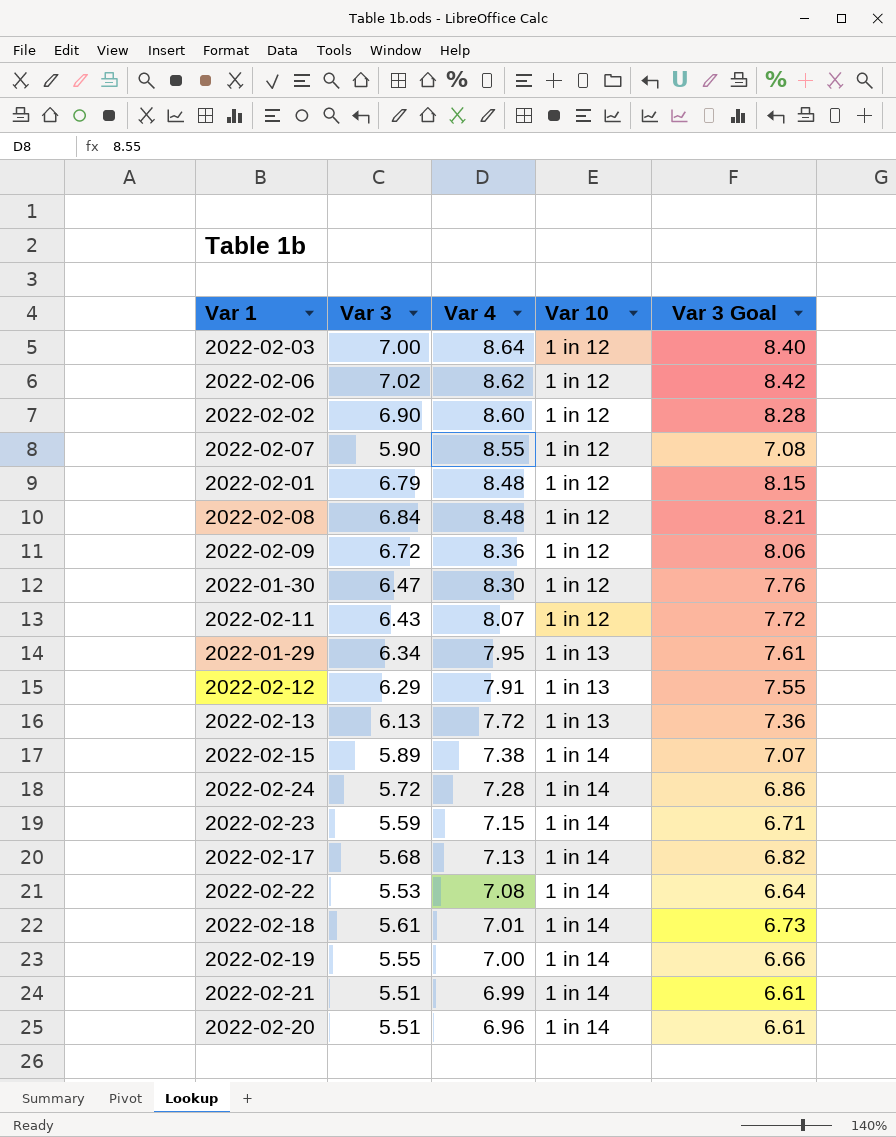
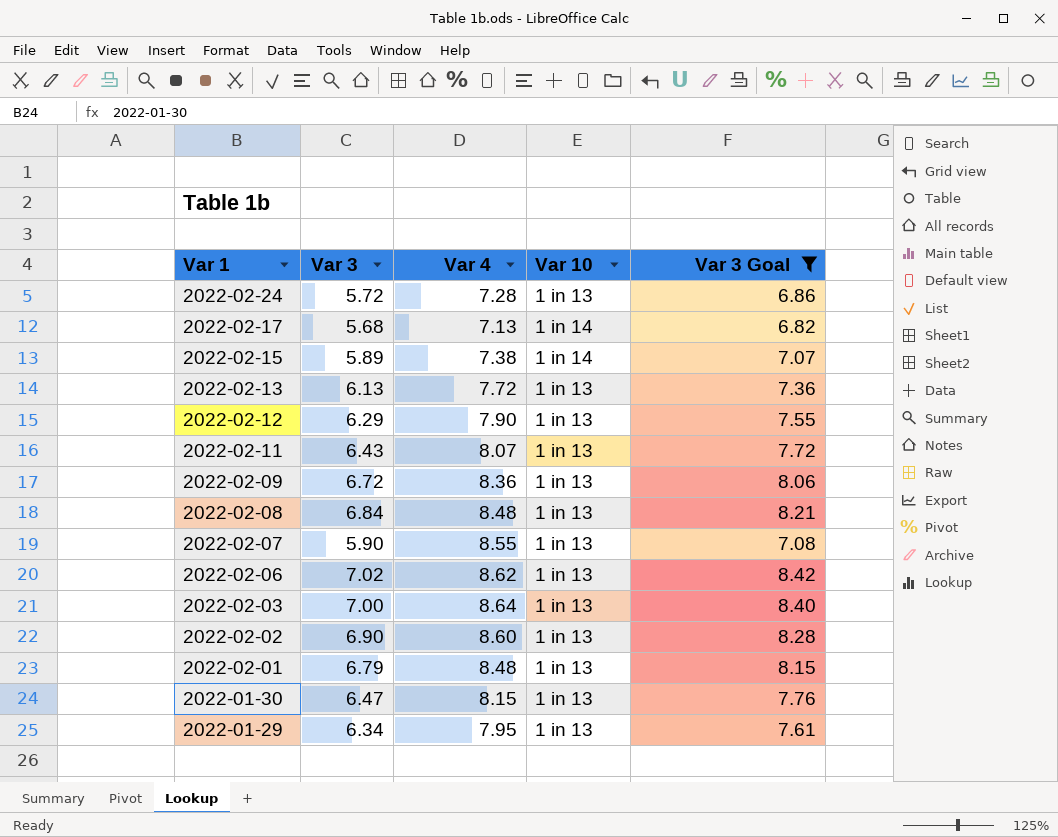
filter: none -> Var 3 Goal >= 6.82
row order: Var 4 descending -> Var 1 descending
2022-02-24 | Var 10: 1 in 14 -> 1 in 13
2022-02-12 | Var 4: 7.91 -> 7.90
2022-02-11 | Var 10: 1 in 12 -> 1 in 13
2022-02-09 | Var 10: 1 in 12 -> 1 in 13
2022-02-08 | Var 10: 1 in 12 -> 1 in 13
2022-02-07 | Var 10: 1 in 12 -> 1 in 13
2022-02-06 | Var 10: 1 in 12 -> 1 in 13
2022-02-03 | Var 10: 1 in 12 -> 1 in 13
2022-02-02 | Var 10: 1 in 12 -> 1 in 13
2022-02-01 | Var 10: 1 in 12 -> 1 in 13
2022-01-30 | Var 4: 8.30 -> 8.15
2022-01-30 | Var 10: 1 in 12 -> 1 in 13

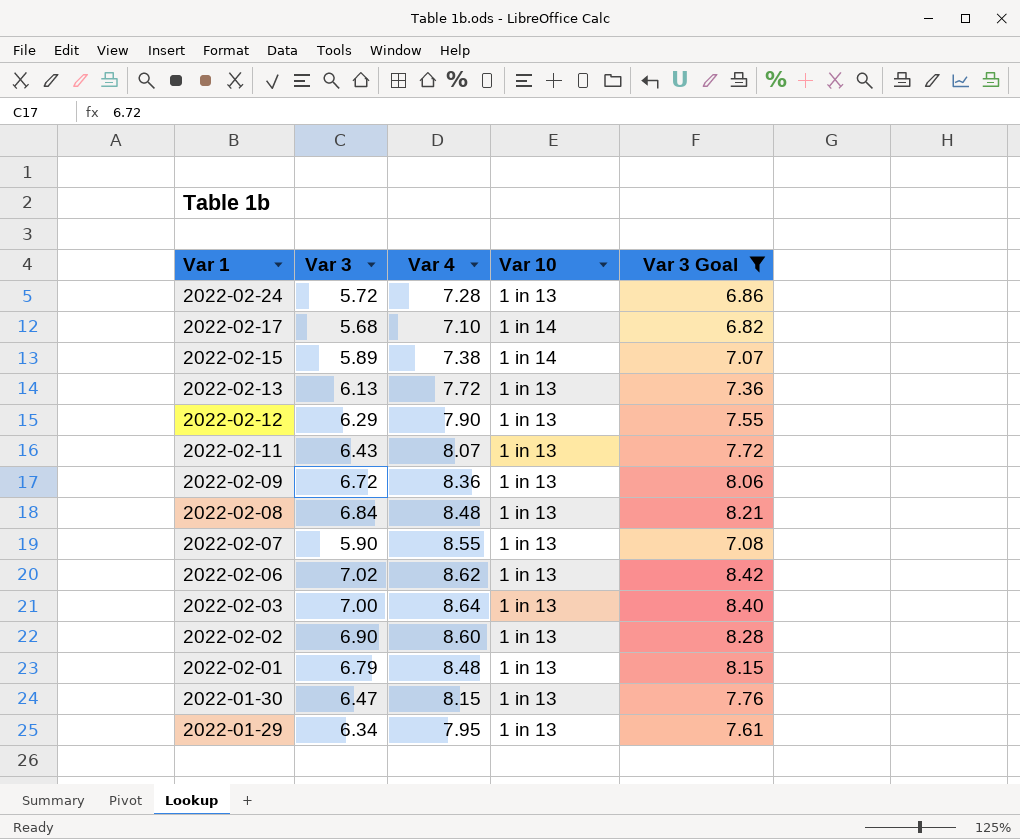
2022-02-17 | Var 4: 7.13 -> 7.10

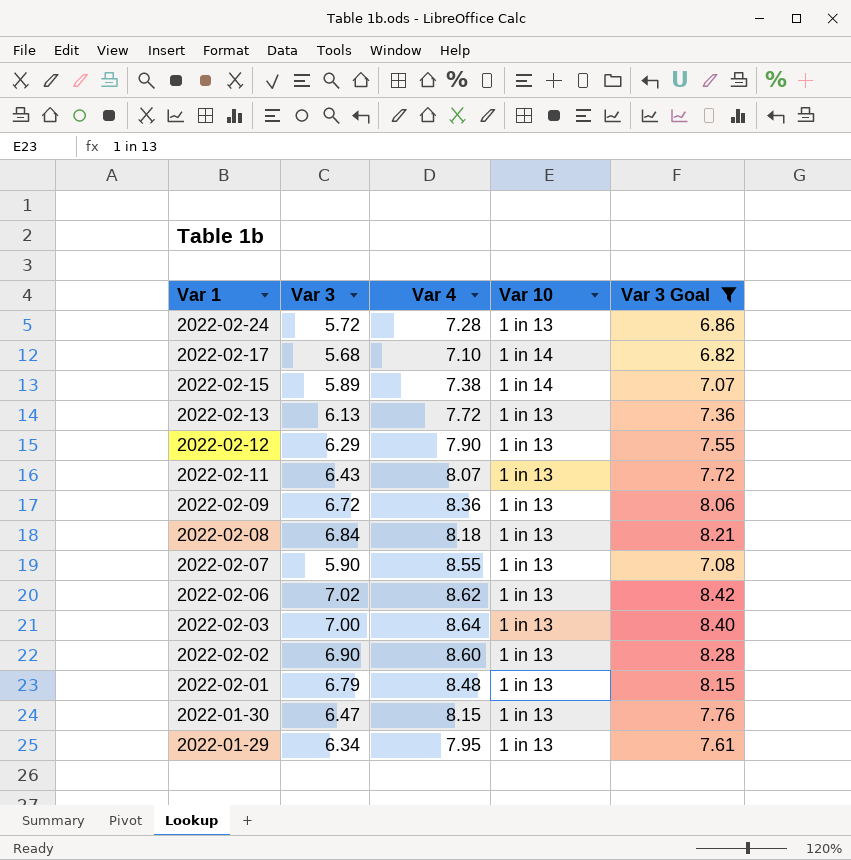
2022-02-08 | Var 4: 8.48 -> 8.18

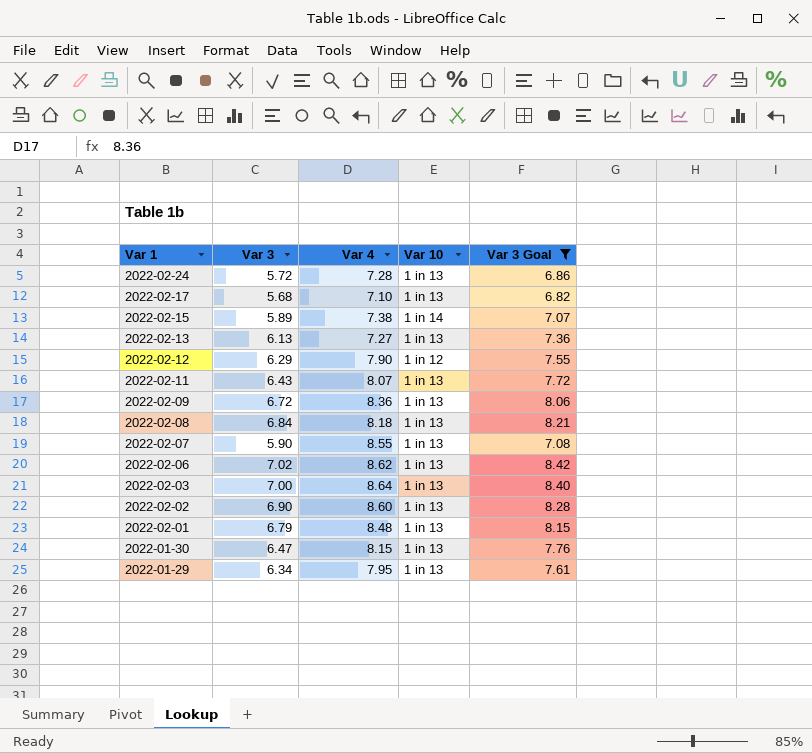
2022-02-17 | Var 10: 1 in 14 -> 1 in 13
2022-02-13 | Var 4: 7.72 -> 7.27
2022-02-12 | Var 10: 1 in 13 -> 1 in 12

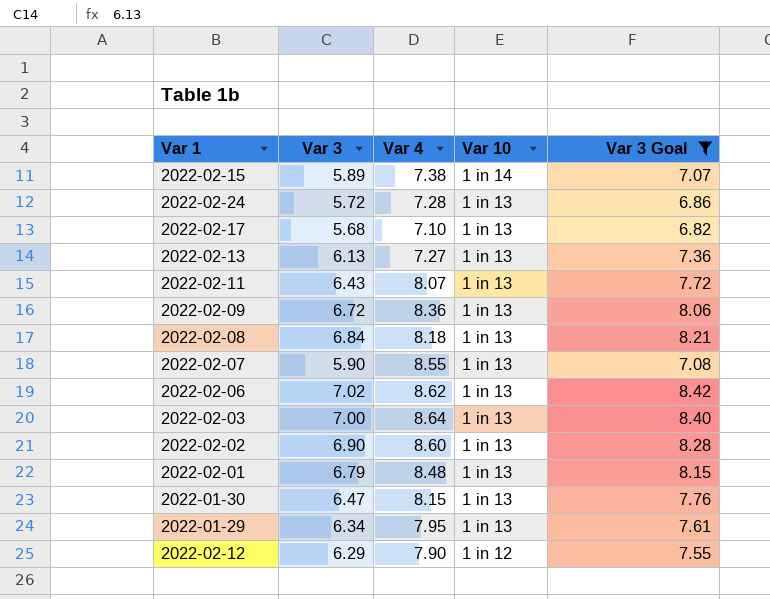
row order: Var 1 descending -> Var 10 descending

